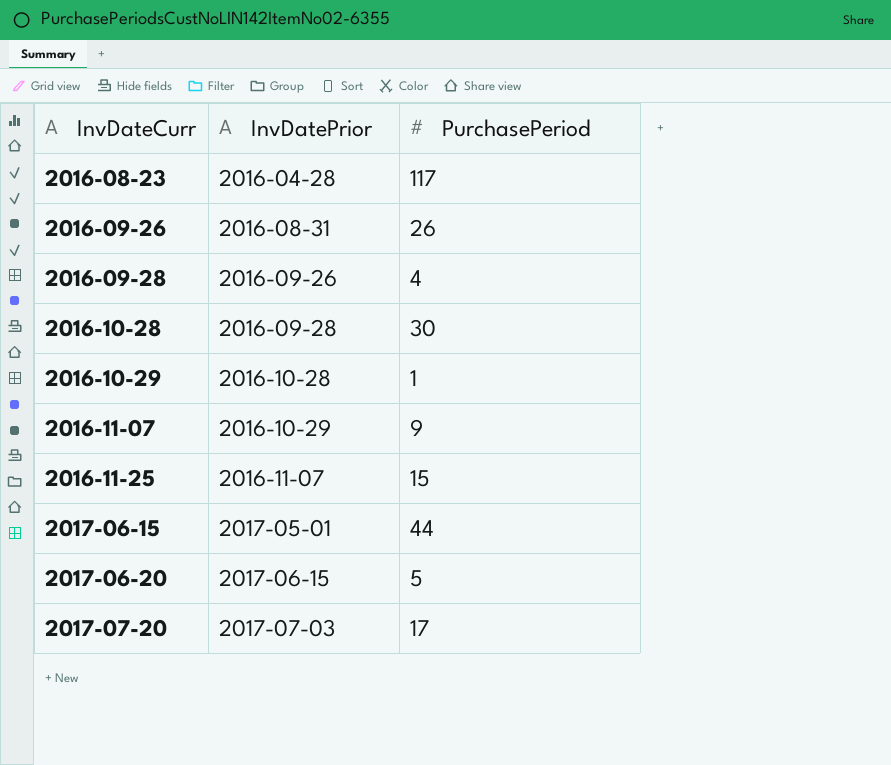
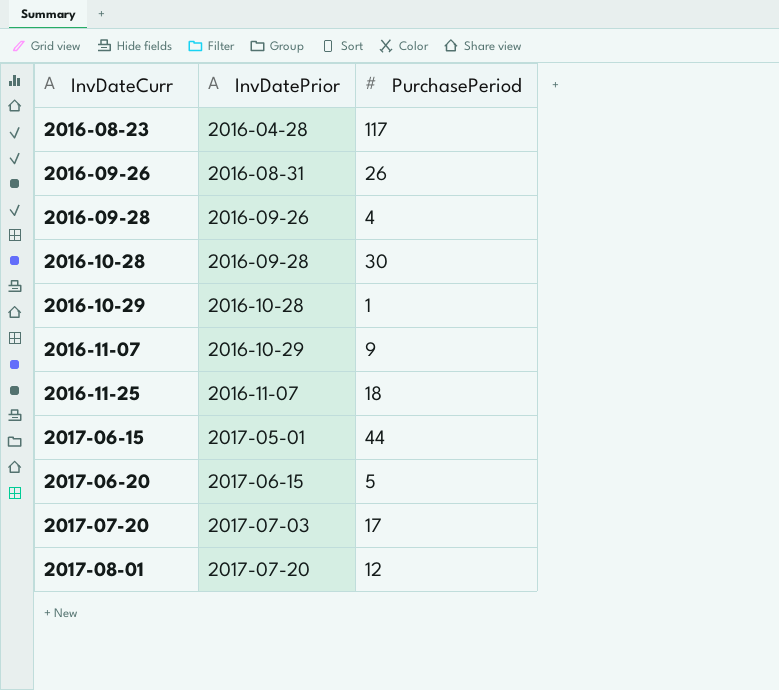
2016-11-25 | PurchasePeriod: 15 -> 18
row 2017-08-01: none -> 2017-07-20 | 12

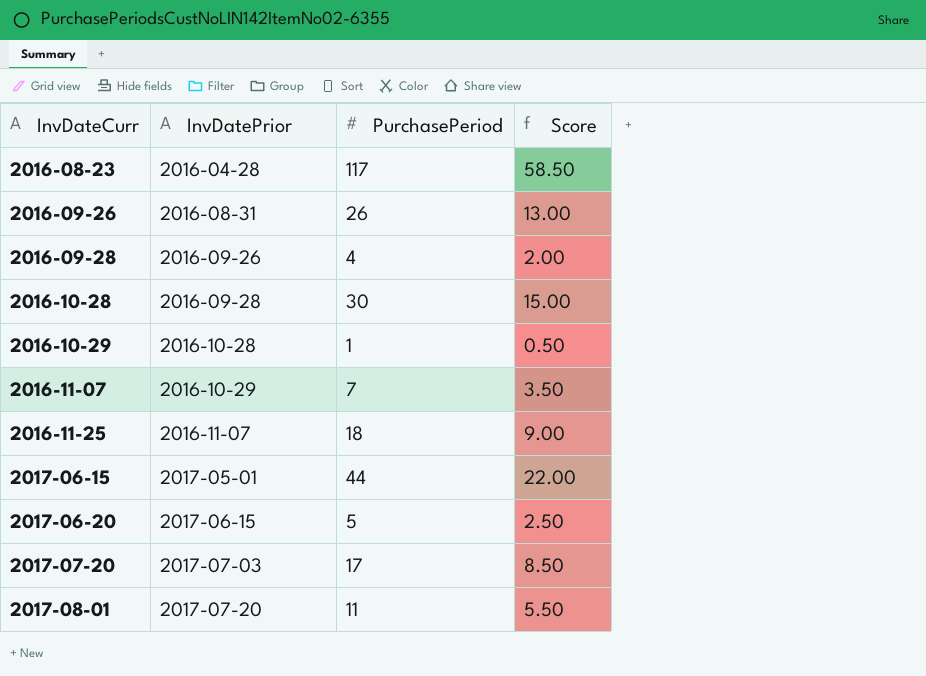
column Score | formula: none -> [PurchasePeriod] * 0.5
2016-11-07 | PurchasePeriod: 9 -> 7
2017-08-01 | PurchasePeriod: 12 -> 11

